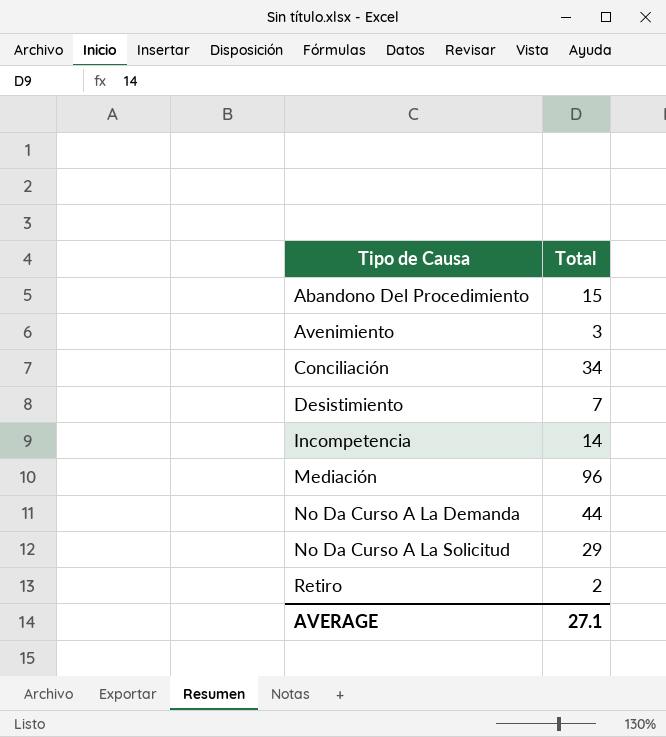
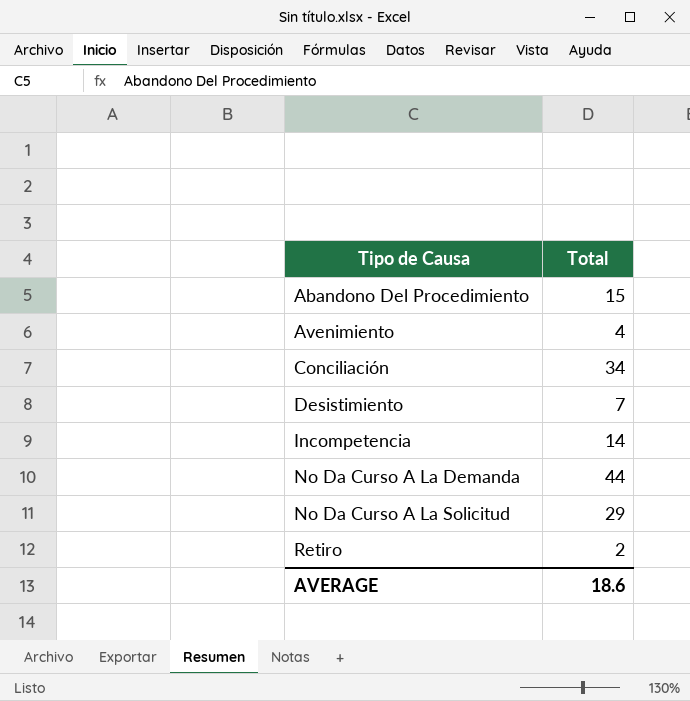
row Mediación: 96 -> none
Avenimiento | Total: 3 -> 4
AVERAGE | Total: 27.1 -> 18.6

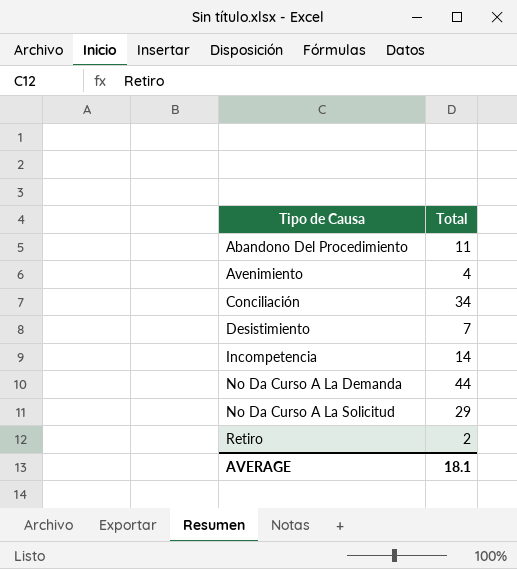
Abandono Del Procedimiento | Total: 15 -> 11
AVERAGE | Total: 18.6 -> 18.1

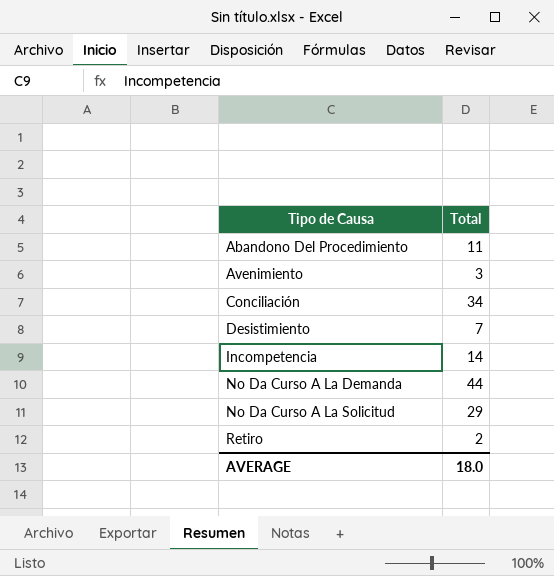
Avenimiento | Total: 4 -> 3
AVERAGE | Total: 18.1 -> 18.0

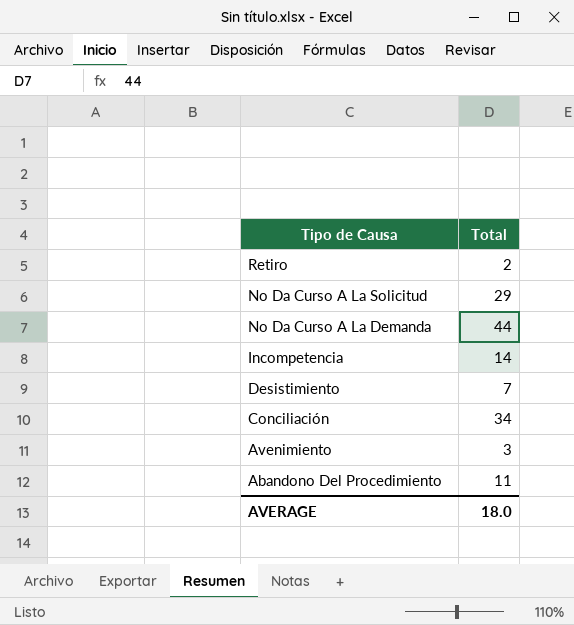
row order: Tipo de Causa ascending -> Tipo de Causa descending

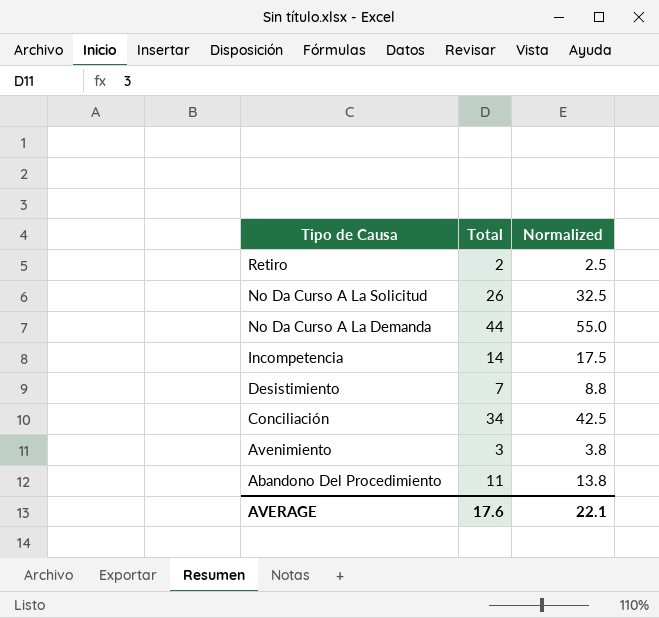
column Normalized | formula: none -> [Total] * 1.25
No Da Curso A La Solicitud | Total: 29 -> 26
AVERAGE | Total: 18.0 -> 17.6

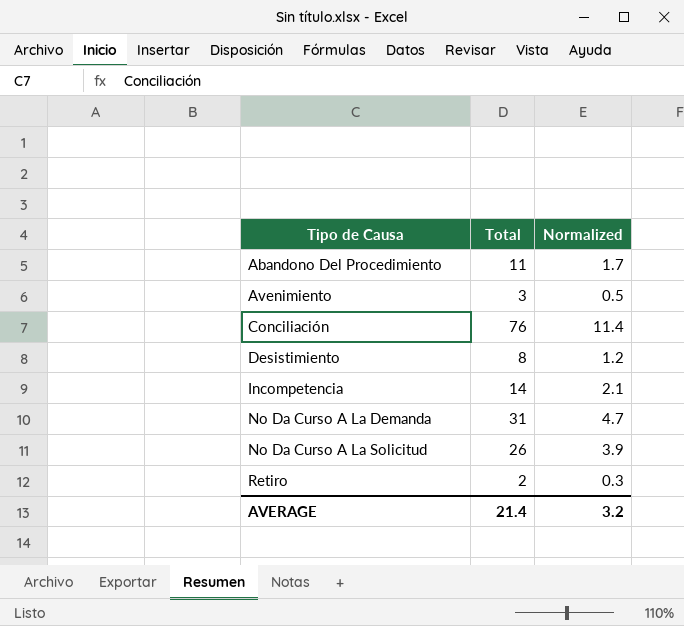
row order: Tipo de Causa descending -> Tipo de Causa ascending
column Normalized | formula: [Total] * 1.25 -> [Total] * 0.15
Conciliación | Total: 34 -> 76
Desistimiento | Total: 7 -> 8
No Da Curso A La Demanda | Total: 44 -> 31
AVERAGE | Total: 17.6 -> 21.4
AVERAGE | Normalized: 22.1 -> 3.2

